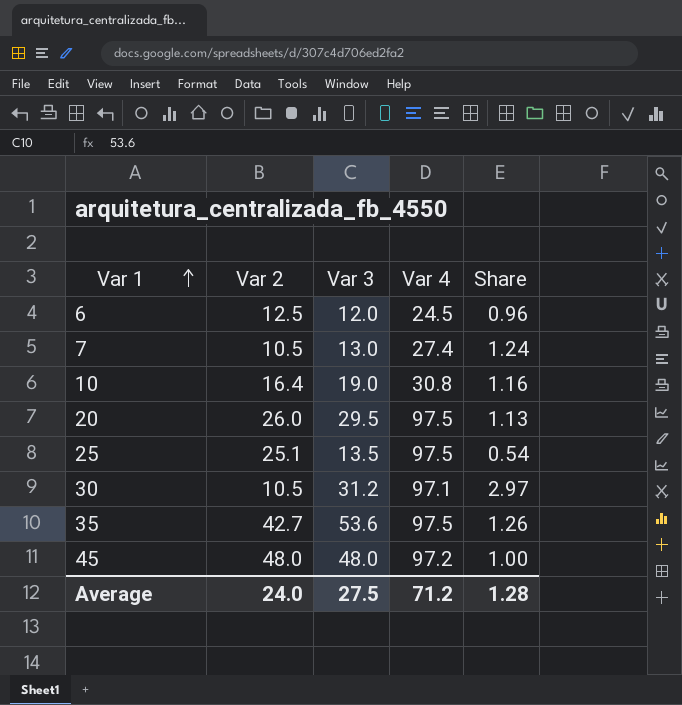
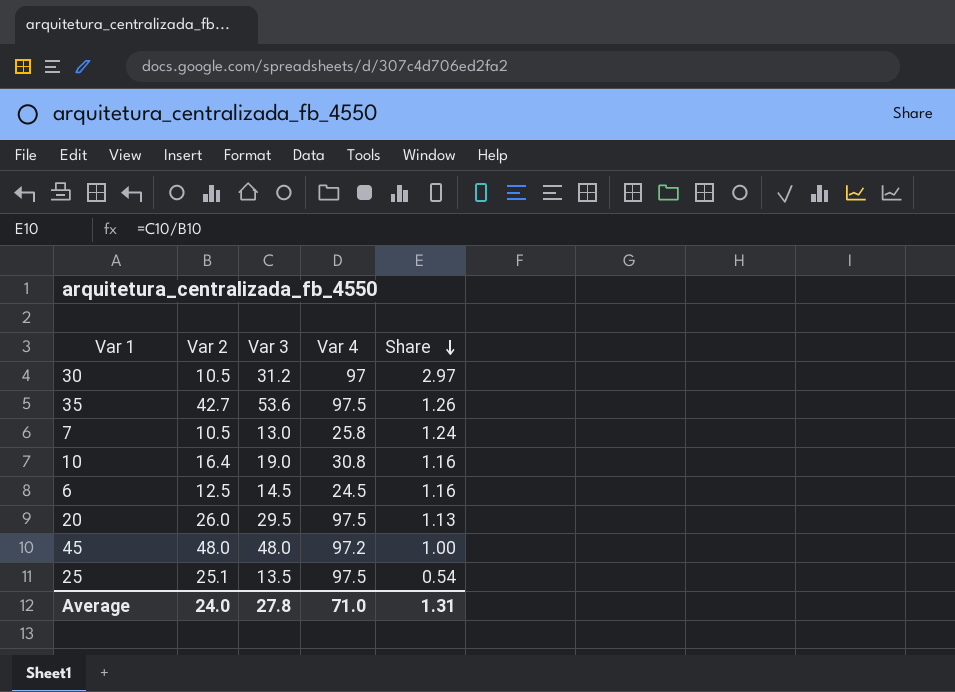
row order: Var 1 ascending -> Share descending
30 | Var 4: 97.1 -> 97
7 | Var 4: 27.4 -> 25.8
6 | Var 3: 12.0 -> 14.5
6 | Share: 0.96 -> 1.16
Average | Var 3: 27.5 -> 27.8
Average | Var 4: 71.2 -> 71.0
Average | Share: 1.28 -> 1.31

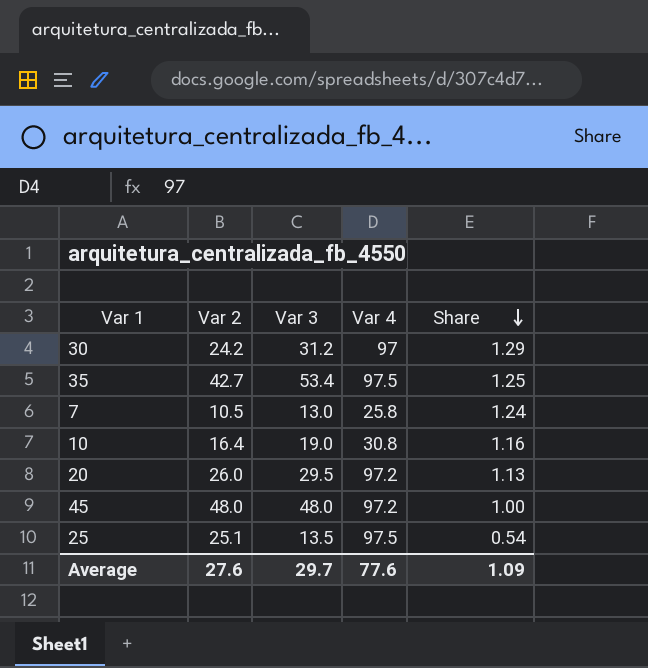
row 6: 12.5 | 14.5 | 24.5 | 1.16 -> none
30 | Var 2: 10.5 -> 24.2
30 | Share: 2.97 -> 1.29
35 | Var 3: 53.6 -> 53.4
35 | Share: 1.26 -> 1.25
20 | Var 4: 97.5 -> 97.2
Average | Var 2: 24.0 -> 27.6
Average | Var 3: 27.8 -> 29.7
Average | Var 4: 71.0 -> 77.6
Average | Share: 1.31 -> 1.09

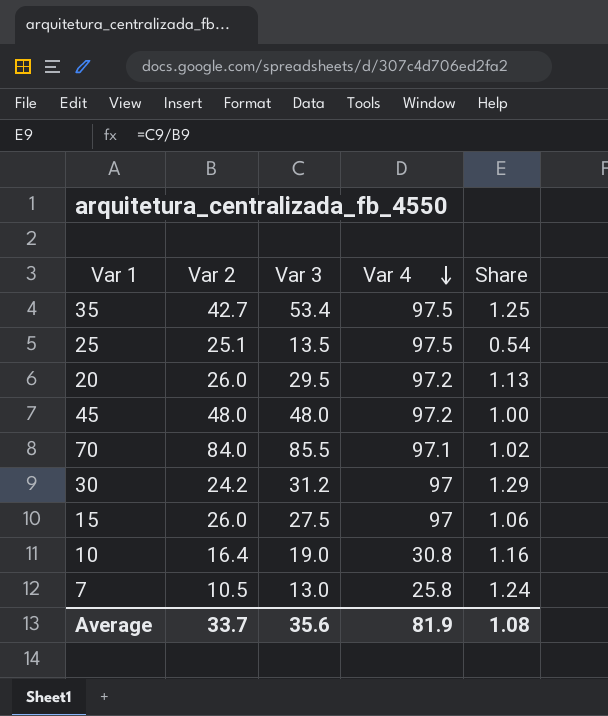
row order: Share descending -> Var 4 descending
row 70: none -> 84.0 | 85.5 | 97.1 | 1.02
row 15: none -> 26.0 | 27.5 | 97 | 1.06
Average | Var 2: 27.6 -> 33.7
Average | Var 3: 29.7 -> 35.6
Average | Var 4: 77.6 -> 81.9
Average | Share: 1.09 -> 1.08

